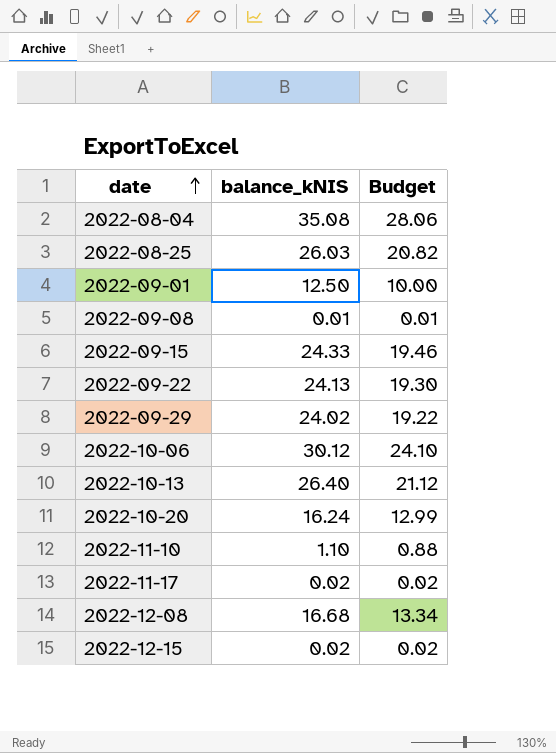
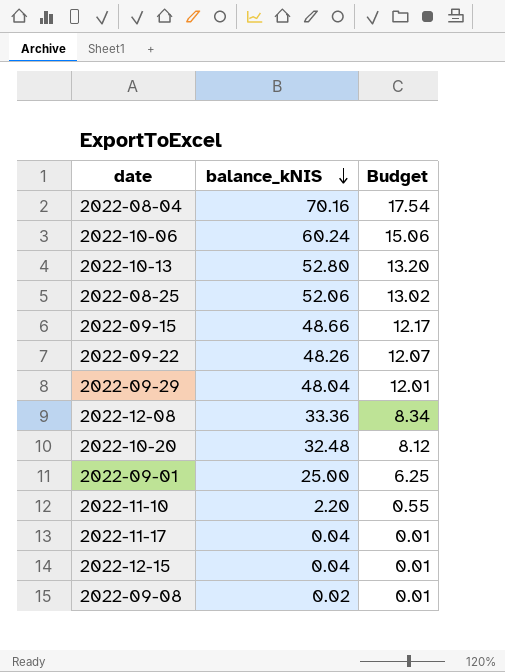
row order: date ascending -> balance_kNIS descending
column Budget | formula: [balance_kNIS] * 0.8 -> [balance_kNIS] * 0.25
2022-08-04 | balance_kNIS: 35.08 -> 70.16
2022-10-06 | balance_kNIS: 30.12 -> 60.24
2022-10-13 | balance_kNIS: 26.40 -> 52.80
2022-08-25 | balance_kNIS: 26.03 -> 52.06
2022-09-15 | balance_kNIS: 24.33 -> 48.66
2022-09-22 | balance_kNIS: 24.13 -> 48.26
2022-09-29 | balance_kNIS: 24.02 -> 48.04
2022-12-08 | balance_kNIS: 16.68 -> 33.36
2022-10-20 | balance_kNIS: 16.24 -> 32.48
2022-09-01 | balance_kNIS: 12.50 -> 25.00
2022-11-10 | balance_kNIS: 1.10 -> 2.20
2022-11-17 | balance_kNIS: 0.02 -> 0.04
2022-12-15 | balance_kNIS: 0.02 -> 0.04
2022-09-08 | balance_kNIS: 0.01 -> 0.02

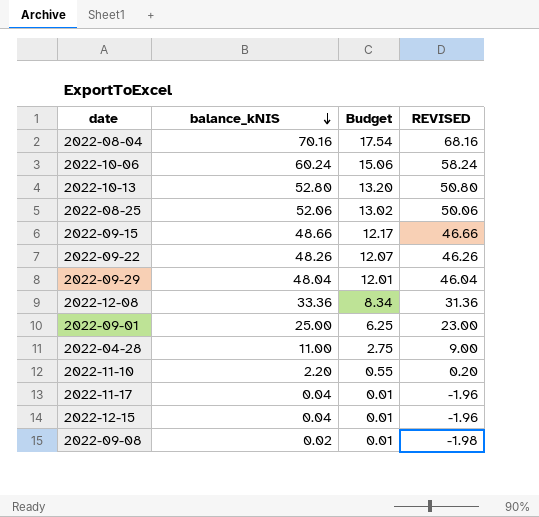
column REVISED | formula: none -> [balance_kNIS] - 2
row 2022-10-20: 32.48 | 8.12 -> none
row 2022-04-28: none -> 11.00 | 2.75 | 9.00

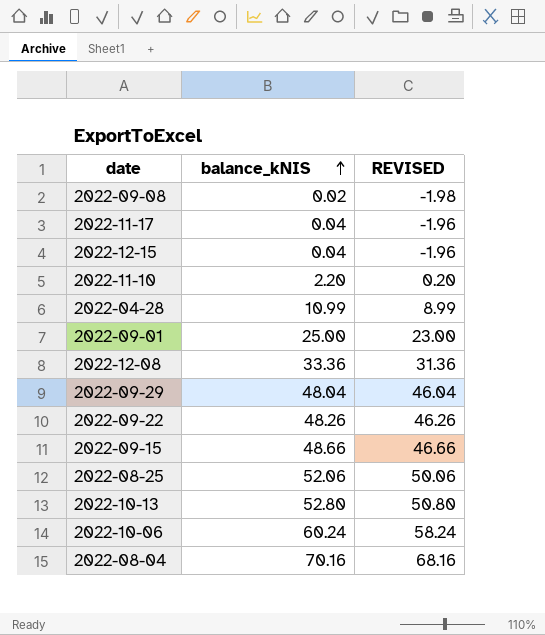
row order: balance_kNIS descending -> balance_kNIS ascending
column Budget | formula: [balance_kNIS] * 0.25 -> none
2022-04-28 | balance_kNIS: 11.00 -> 10.99
2022-04-28 | REVISED: 9.00 -> 8.99

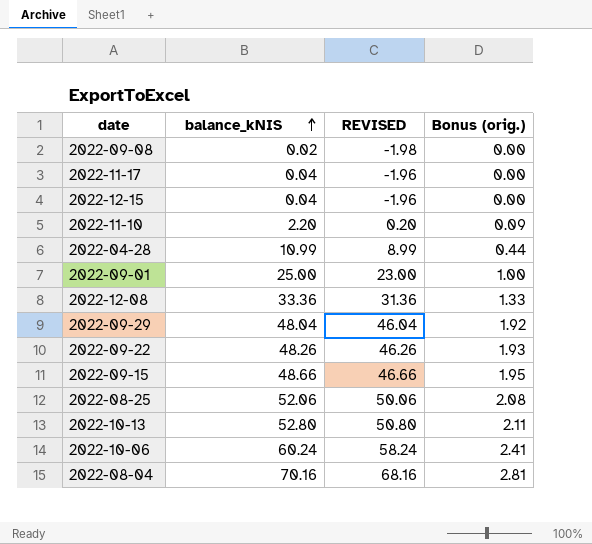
column Bonus (orig.) | formula: none -> [balance_kNIS] * 0.04

